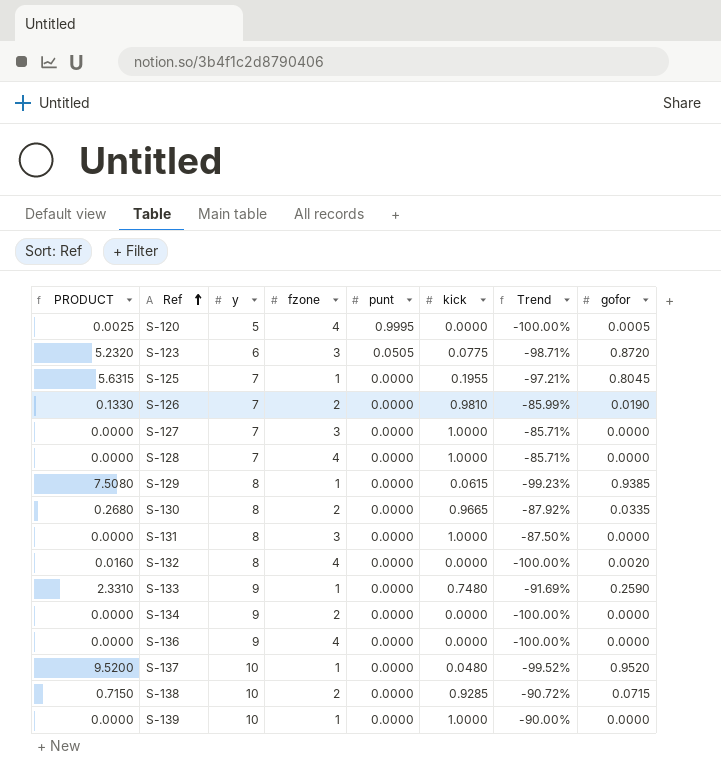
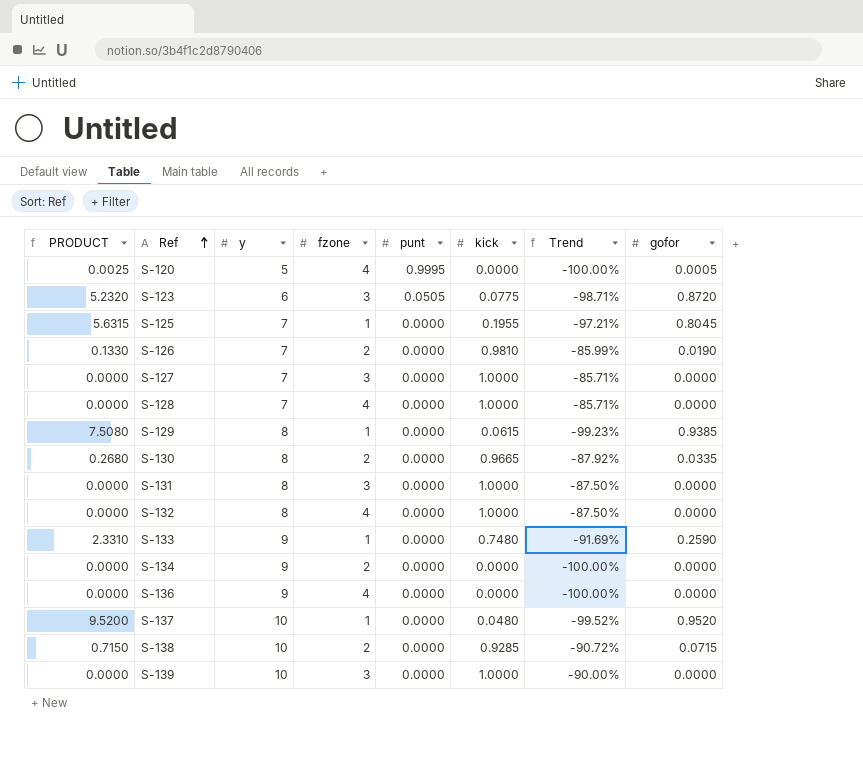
S-132 | PRODUCT: 0.0160 -> 0.0000
S-132 | kick: 0.0000 -> 1.0000
S-132 | Trend: -100.00% -> -87.50%
S-132 | gofor: 0.0020 -> 0.0000
S-139 | fzone: 1 -> 3

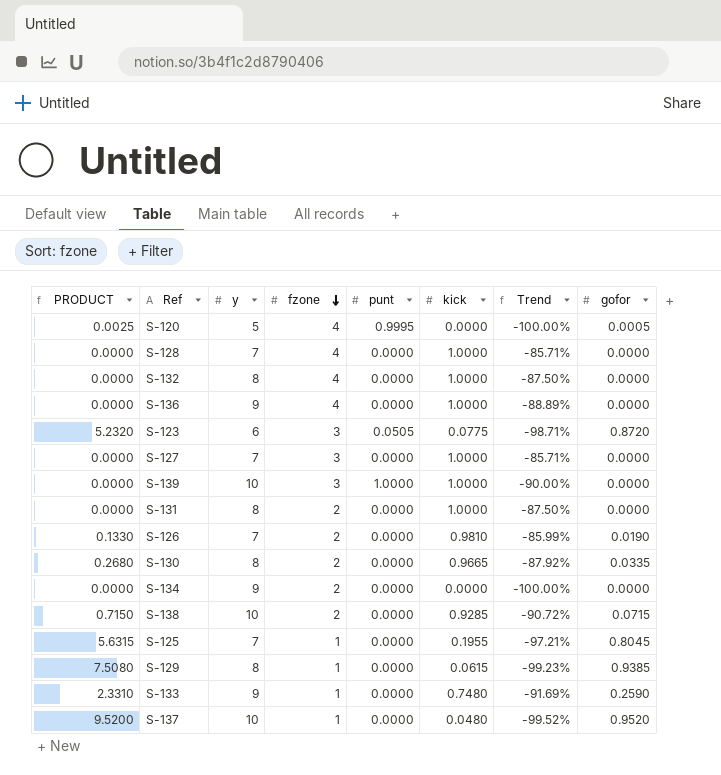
row order: Ref ascending -> fzone descending
S-136 | kick: 0.0000 -> 1.0000
S-136 | Trend: -100.00% -> -88.89%
S-139 | punt: 0.0000 -> 1.0000
S-131 | fzone: 3 -> 2

